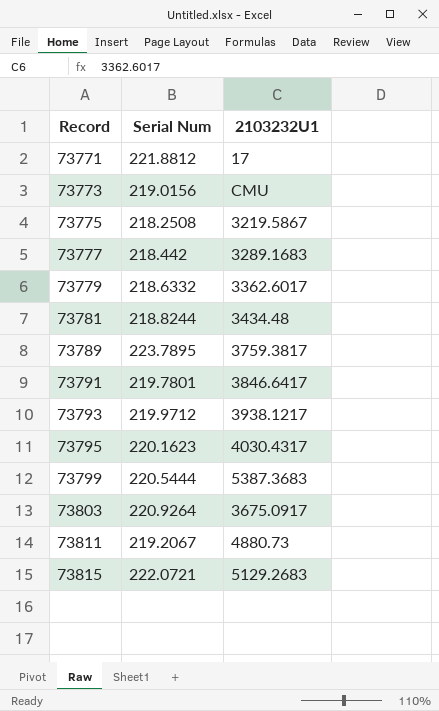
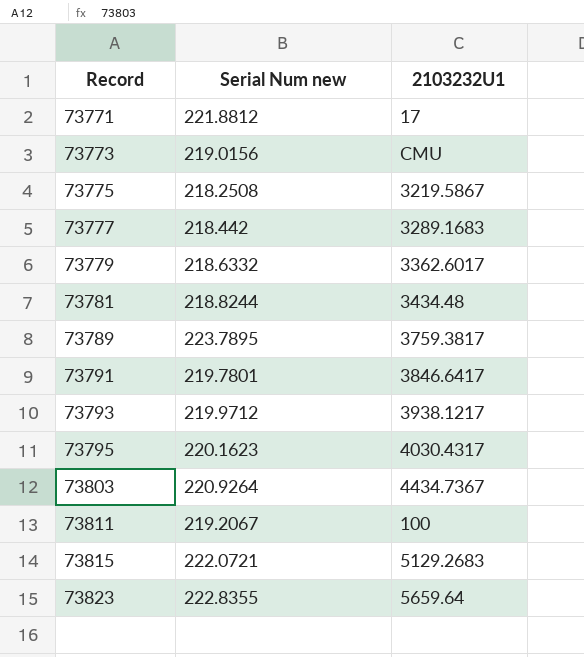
column name: Serial Num -> Serial Num new
row 73799: 220.5444 | 5387.3683 -> none
73803 | 2103232U1: 3675.0917 -> 4434.7367
73811 | 2103232U1: 4880.73 -> 100
row 73823: none -> 222.8355 | 5659.64

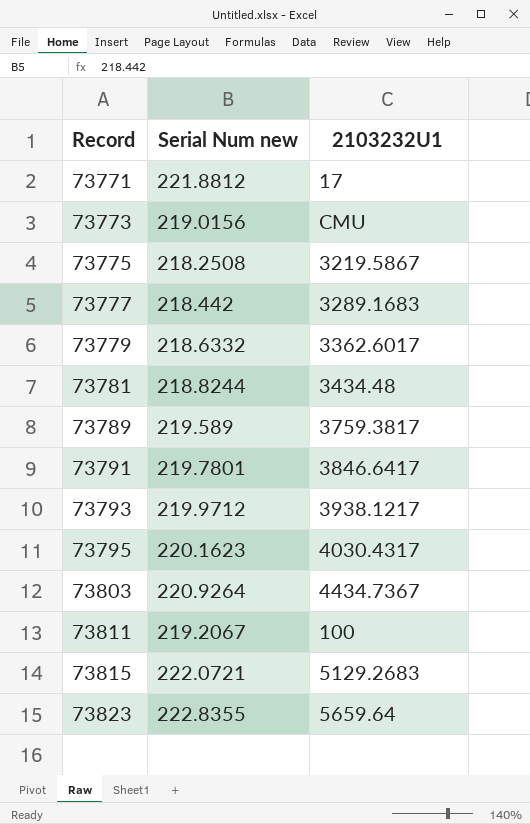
73789 | Serial Num new: 223.7895 -> 219.589

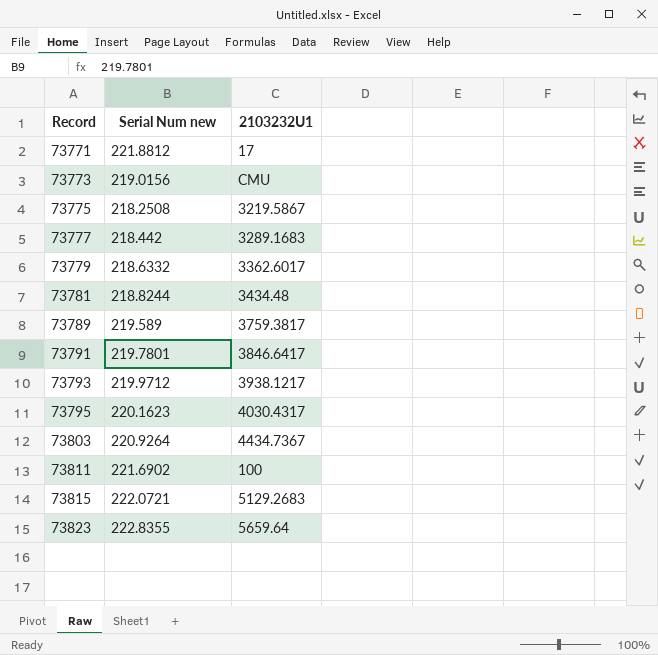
73811 | Serial Num new: 219.2067 -> 221.6902

